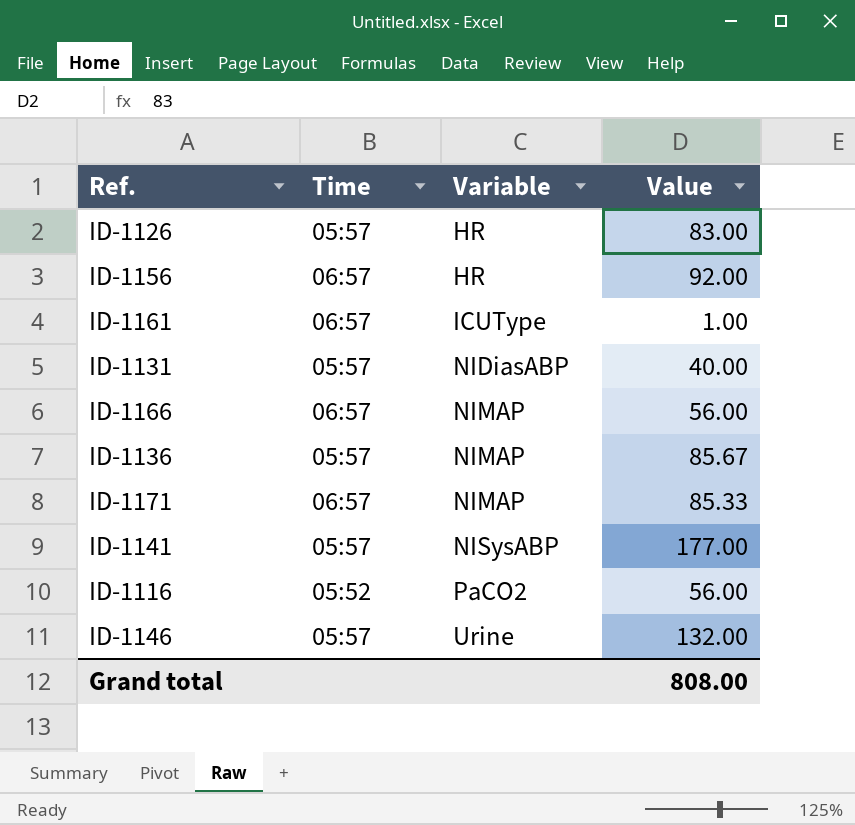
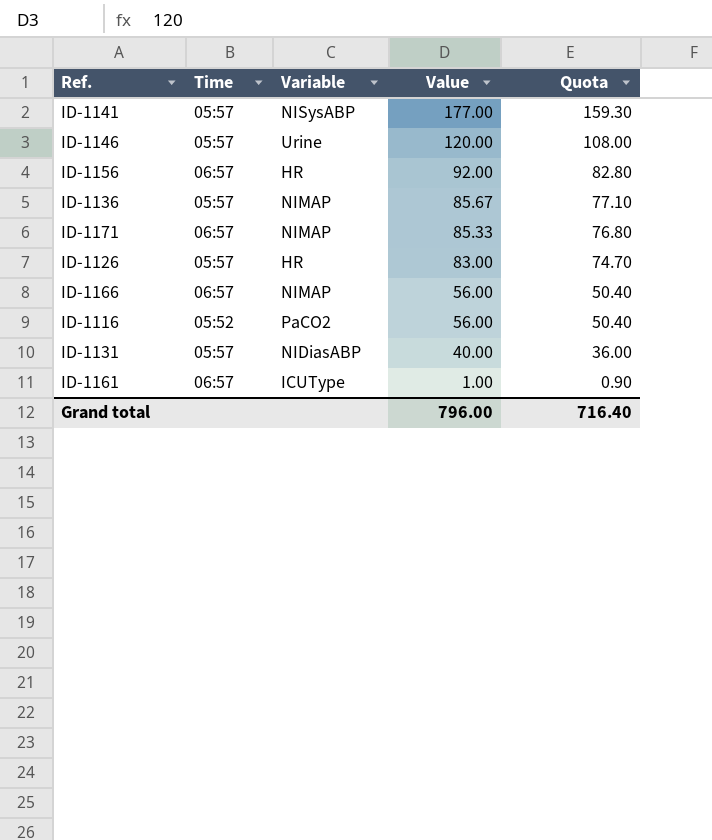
row order: Variable ascending -> Value descending
column Quota | formula: none -> [Value] * 0.9
ID-1146 | Value: 132.00 -> 120.00
Grand total | Value: 808.00 -> 796.00

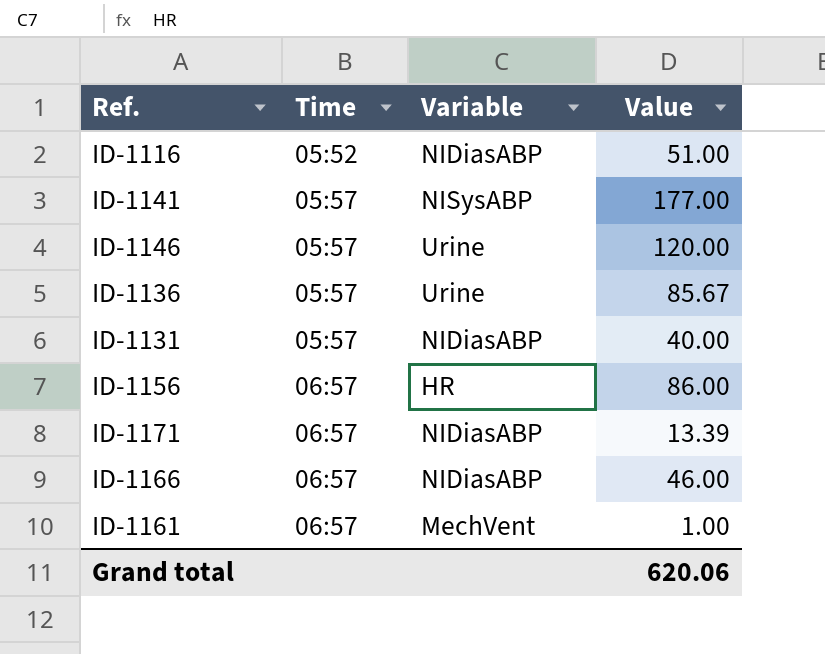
row order: Value descending -> Time ascending
column Quota | formula: [Value] * 0.9 -> none
row ID-1126: 05:57 | HR | 83.00 | 74.70 -> none
ID-1116 | Variable: PaCO2 -> NIDiasABP
ID-1116 | Value: 56.00 -> 51.00
ID-1136 | Variable: NIMAP -> Urine
ID-1156 | Value: 92.00 -> 86.00
ID-1171 | Variable: NIMAP -> NIDiasABP
ID-1171 | Value: 85.33 -> 13.39
ID-1166 | Variable: NIMAP -> NIDiasABP
ID-1166 | Value: 56.00 -> 46.00
ID-1161 | Variable: ICUType -> MechVent
Grand total | Value: 796.00 -> 620.06

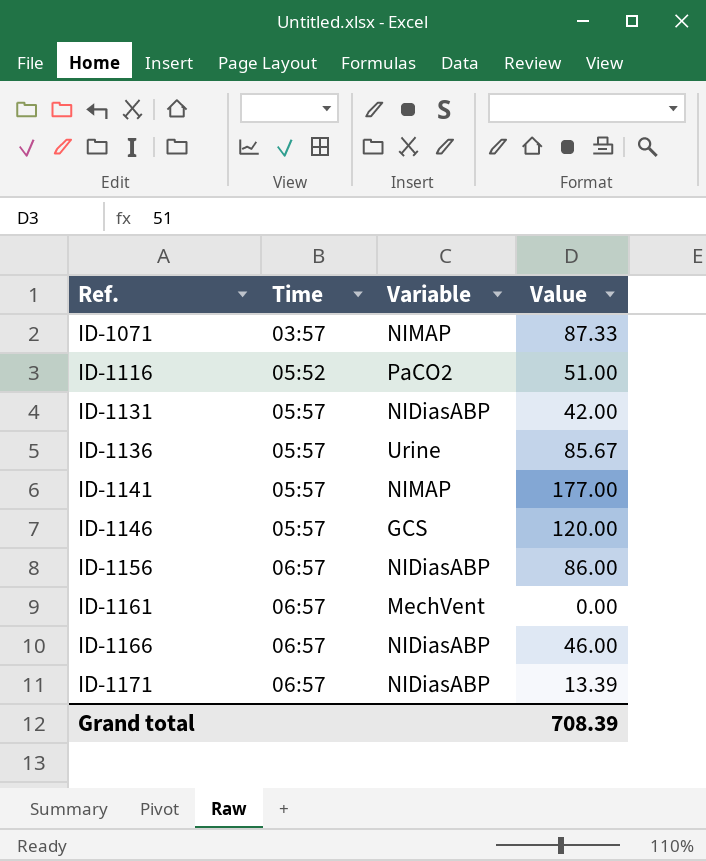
row order: Time ascending -> Ref. ascending
row ID-1071: none -> 03:57 | NIMAP | 87.33
ID-1116 | Variable: NIDiasABP -> PaCO2
ID-1131 | Value: 40.00 -> 42.00
ID-1141 | Variable: NISysABP -> NIMAP
ID-1146 | Variable: Urine -> GCS
ID-1156 | Variable: HR -> NIDiasABP
ID-1161 | Value: 1.00 -> 0.00
Grand total | Value: 620.06 -> 708.39

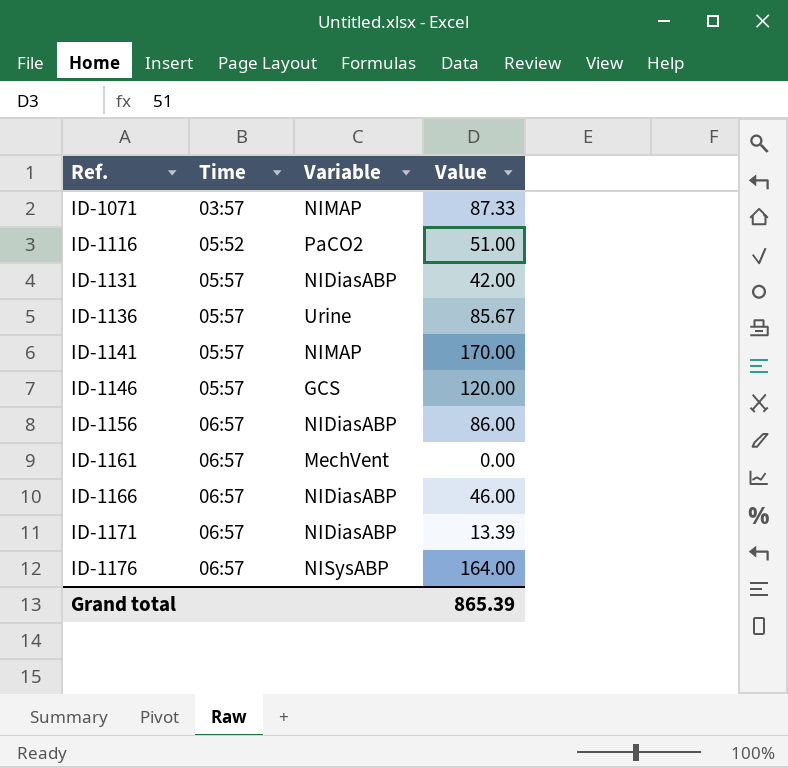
ID-1141 | Value: 177.00 -> 170.00
row ID-1176: none -> 06:57 | NISysABP | 164.00
Grand total | Value: 708.39 -> 865.39

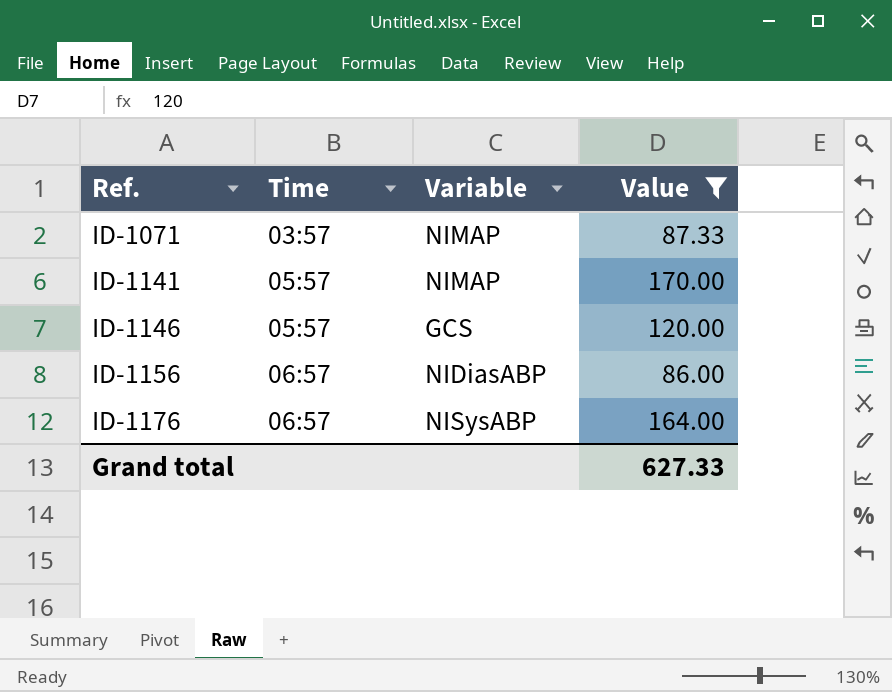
filter: none -> Value >= 86.00
Grand total | Value: 865.39 -> 627.33

